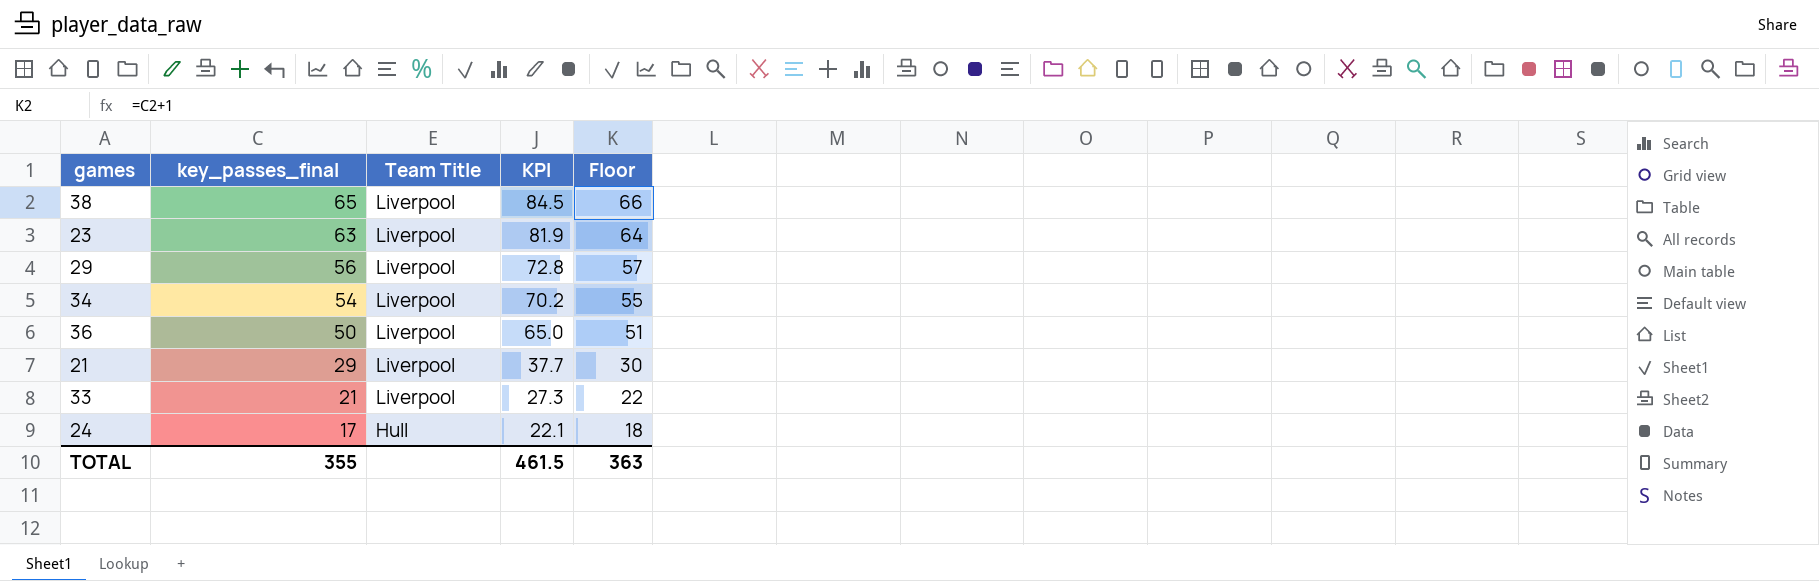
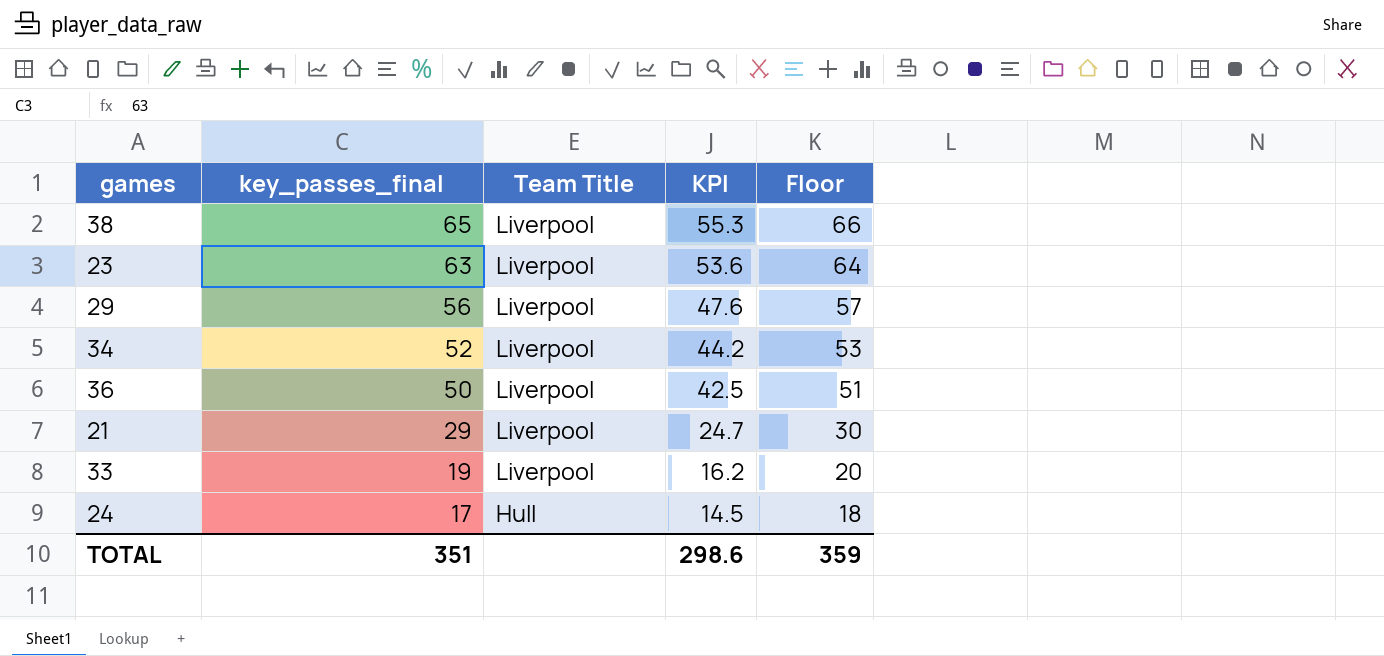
column KPI | formula: [key_passes_final] * 1.3 -> [key_passes_final] * 0.85
34 | key_passes_final: 54 -> 52
34 | Floor: 55 -> 53
33 | key_passes_final: 21 -> 19
33 | Floor: 22 -> 20
TOTAL | key_passes_final: 355 -> 351
TOTAL | KPI: 461.5 -> 298.6
TOTAL | Floor: 363 -> 359

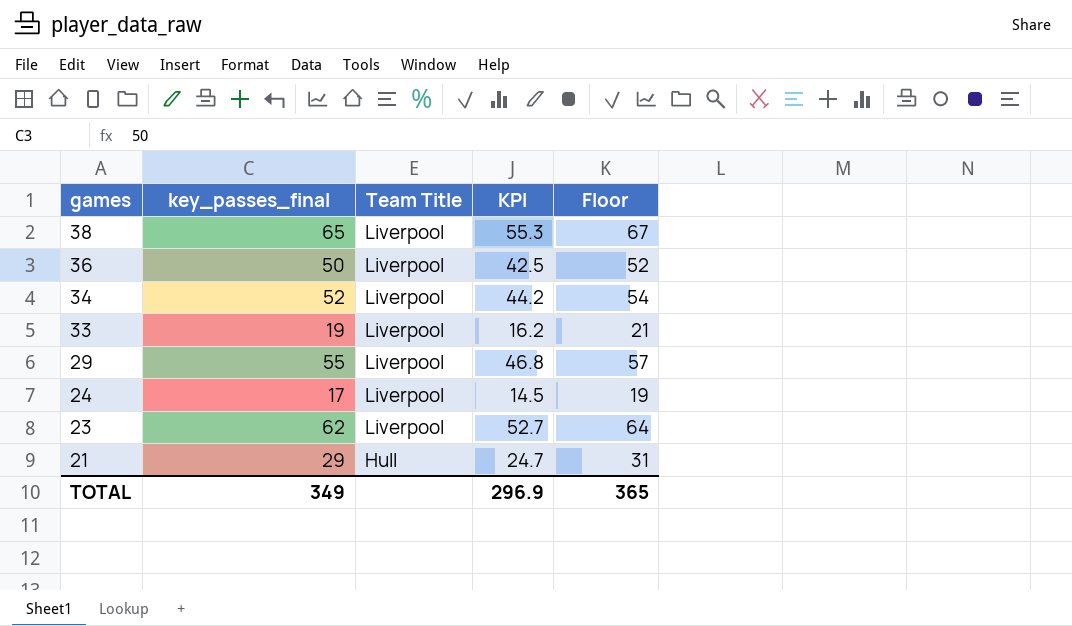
row order: key_passes_final descending -> games descending
column Floor | formula: [key_passes_final] + 1 -> [key_passes_final] + 2
29 | key_passes_final: 56 -> 55
29 | KPI: 47.6 -> 46.8
24 | Team Title: Hull -> Liverpool
23 | key_passes_final: 63 -> 62
23 | KPI: 53.6 -> 52.7
21 | Team Title: Liverpool -> Hull
TOTAL | key_passes_final: 351 -> 349
TOTAL | KPI: 298.6 -> 296.9
TOTAL | Floor: 359 -> 365

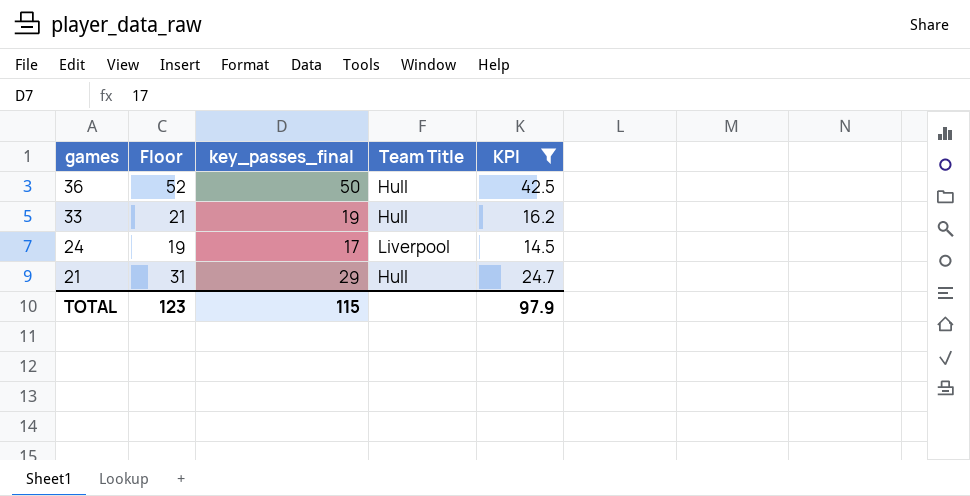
filter: none -> KPI <= 42.5
column Floor | position: 5 -> 2
36 | Team Title: Liverpool -> Hull
33 | Team Title: Liverpool -> Hull
TOTAL | Floor: 365 -> 123
TOTAL | key_passes_final: 349 -> 115
TOTAL | KPI: 296.9 -> 97.9

